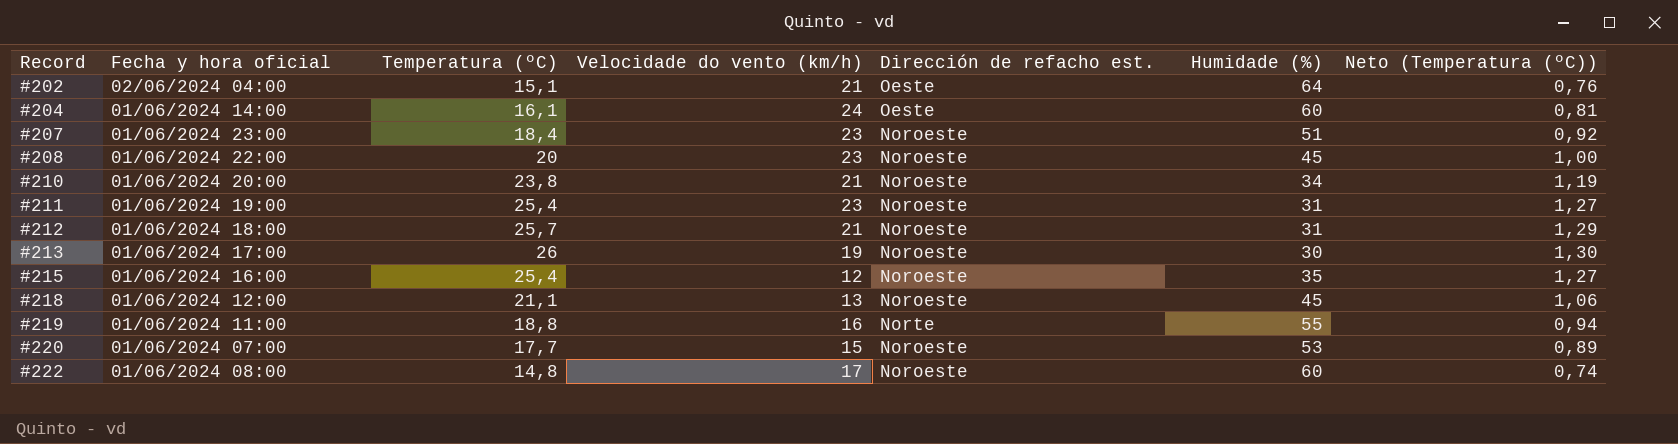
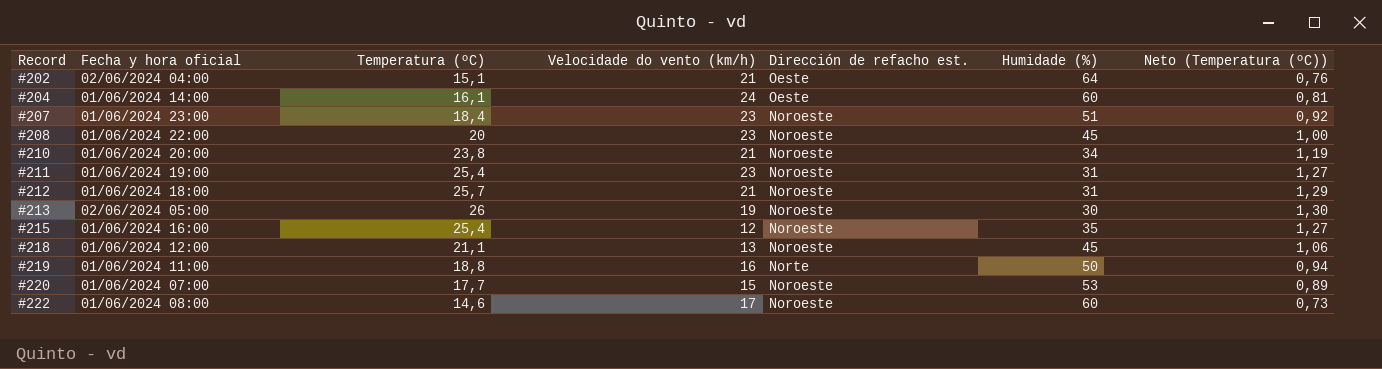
#213 | Fecha y hora oficial: 01/06/2024 17:00 -> 02/06/2024 05:00
#219 | Humidade (%): 55 -> 50
#222 | Temperatura (ºC): 14,8 -> 14,6
#222 | Neto (Temperatura (ºC)): 0,74 -> 0,73

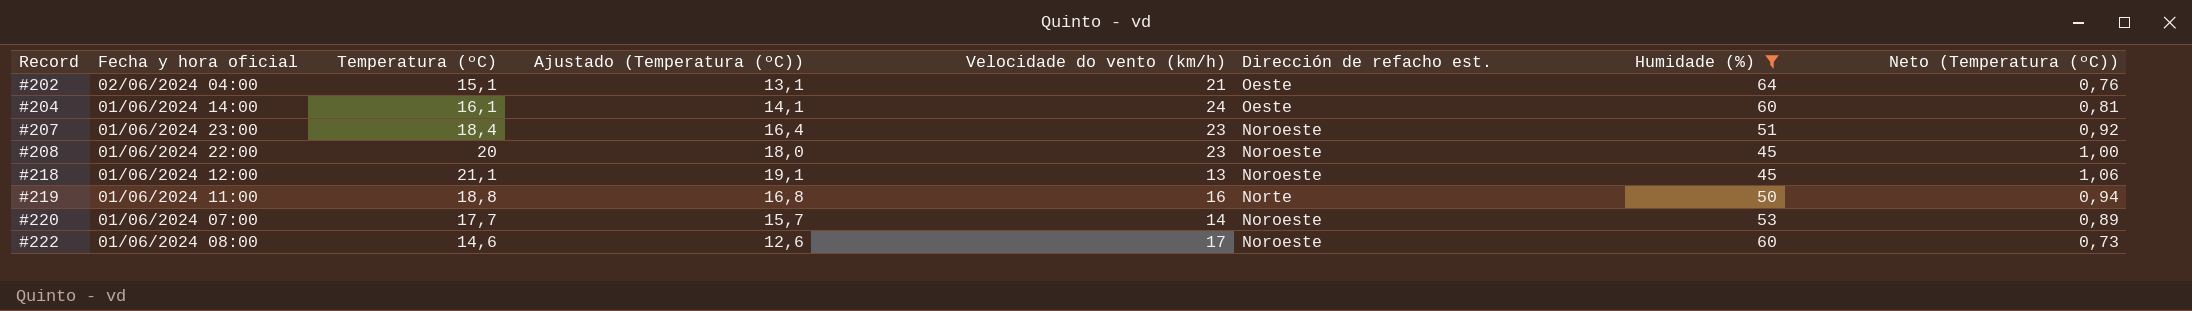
filter: none -> Humidade (%) >= 45
column Ajustado (Temperatura (ºC)) | formula: none -> [Temperatura (ºC)] - 2
#220 | Velocidade do vento (km/h): 15 -> 14

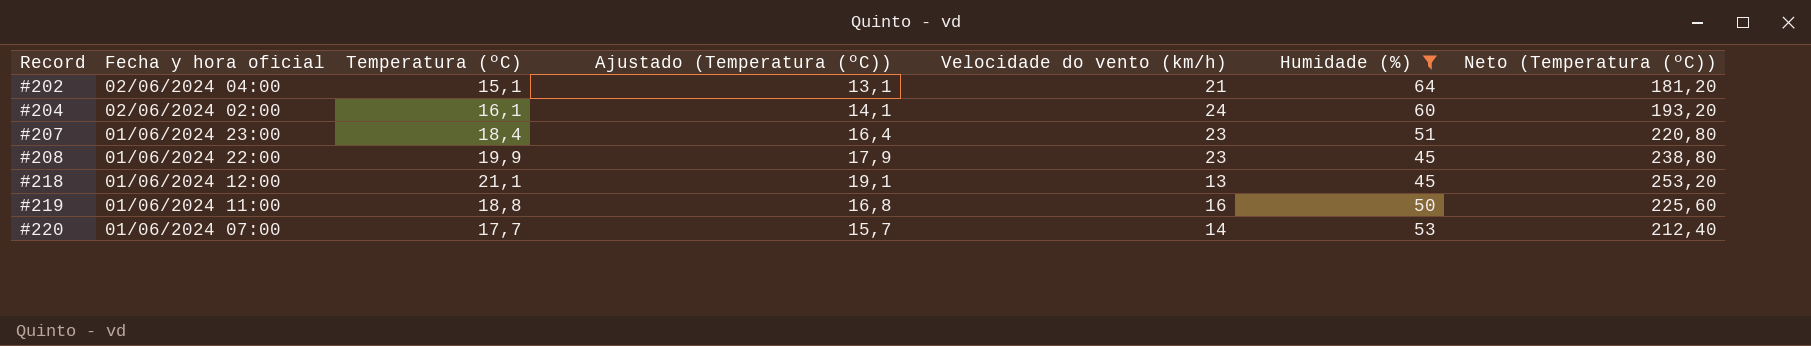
column Dirección de refacho est. | position: 6 -> none
column Neto (Temperatura (ºC)) | formula: [Temperatura (ºC)] * 0,05 -> [Temperatura (ºC)] * 12
row #222: 01/06/2024 08:00 | 14,6 | 12,6 | 17 | Noroeste | 60 | 0,73 -> none
#204 | Fecha y hora oficial: 01/06/2024 14:00 -> 02/06/2024 02:00
#208 | Temperatura (ºC): 20 -> 19,9
#208 | Ajustado (Temperatura (ºC)): 18,0 -> 17,9

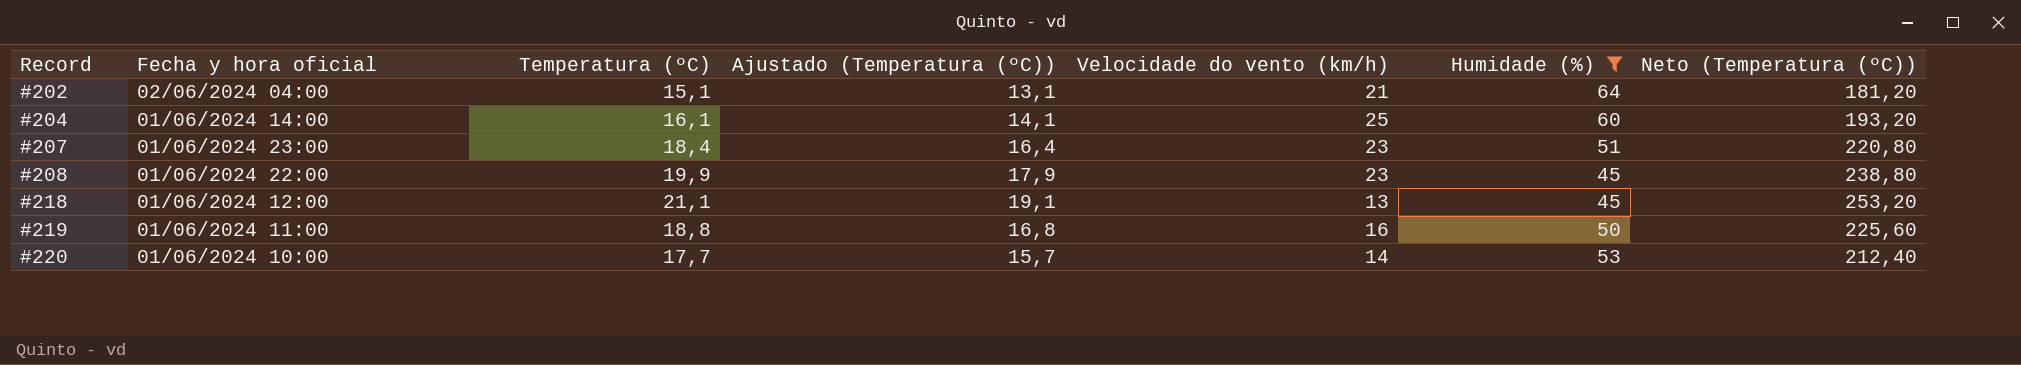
#204 | Fecha y hora oficial: 02/06/2024 02:00 -> 01/06/2024 14:00
#204 | Velocidade do vento (km/h): 24 -> 25
#220 | Fecha y hora oficial: 01/06/2024 07:00 -> 01/06/2024 10:00

